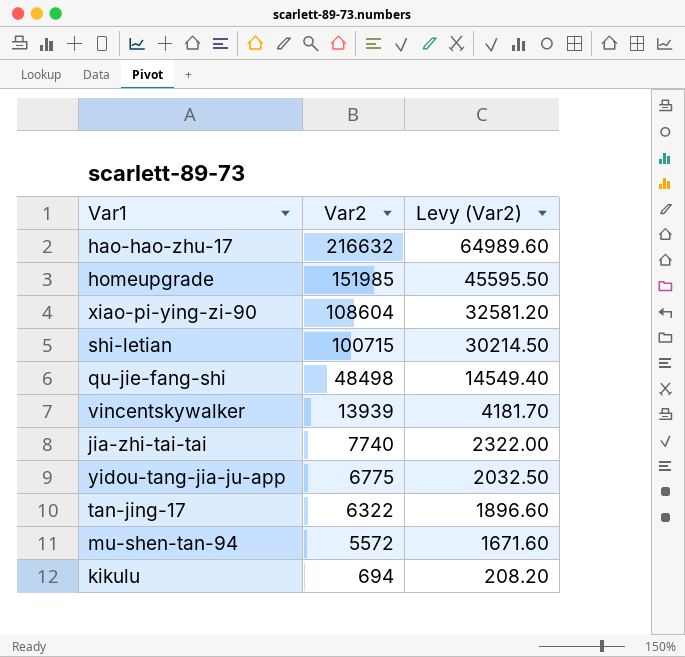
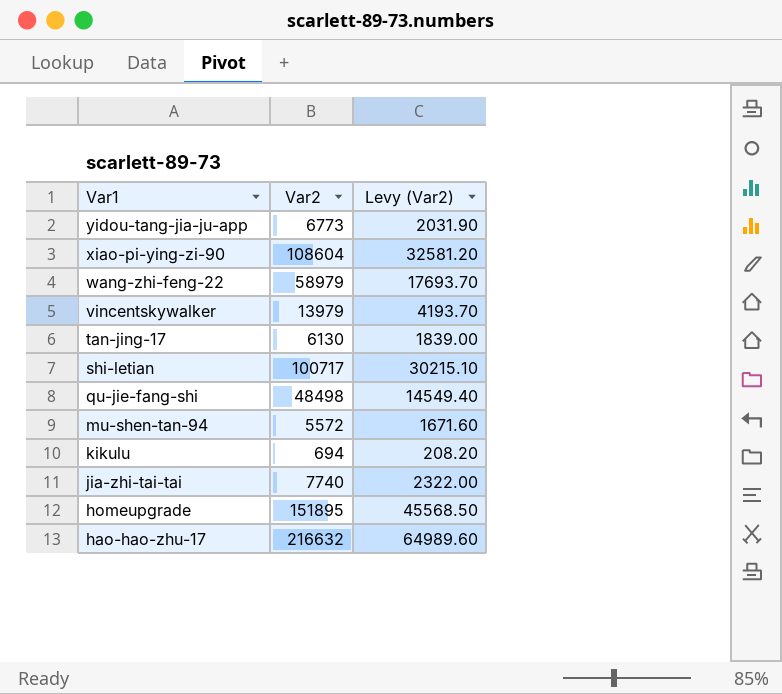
row order: Var2 descending -> Var1 descending
yidou-tang-jia-ju-app | Var2: 6775 -> 6773
yidou-tang-jia-ju-app | Levy (Var2): 2032.50 -> 2031.90
row wang-zhi-feng-22: none -> 58979 | 17693.70
vincentskywalker | Var2: 13939 -> 13979
vincentskywalker | Levy (Var2): 4181.70 -> 4193.70
tan-jing-17 | Var2: 6322 -> 6130
tan-jing-17 | Levy (Var2): 1896.60 -> 1839.00
shi-letian | Var2: 100715 -> 100717
shi-letian | Levy (Var2): 30214.50 -> 30215.10
homeupgrade | Var2: 151985 -> 151895
homeupgrade | Levy (Var2): 45595.50 -> 45568.50

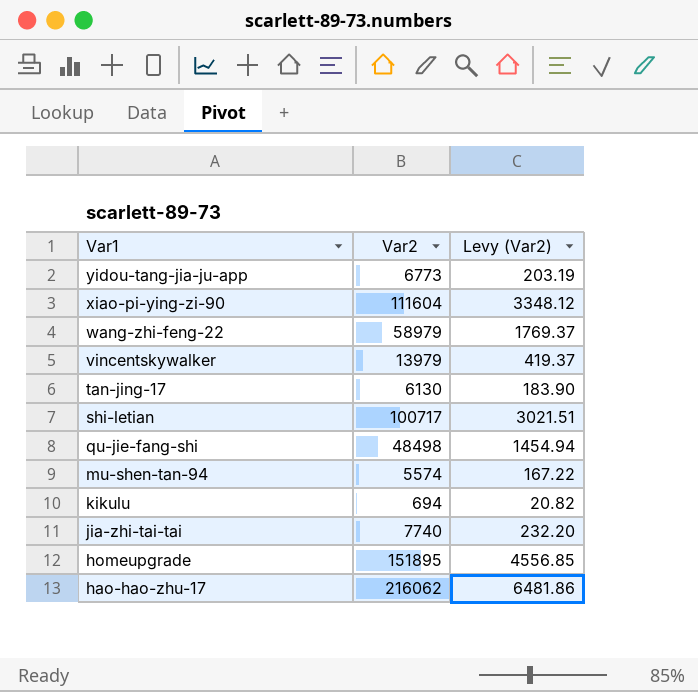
column Levy (Var2) | formula: [Var2] * 0.3 -> [Var2] * 0.03
xiao-pi-ying-zi-90 | Var2: 108604 -> 111604
mu-shen-tan-94 | Var2: 5572 -> 5574
hao-hao-zhu-17 | Var2: 216632 -> 216062

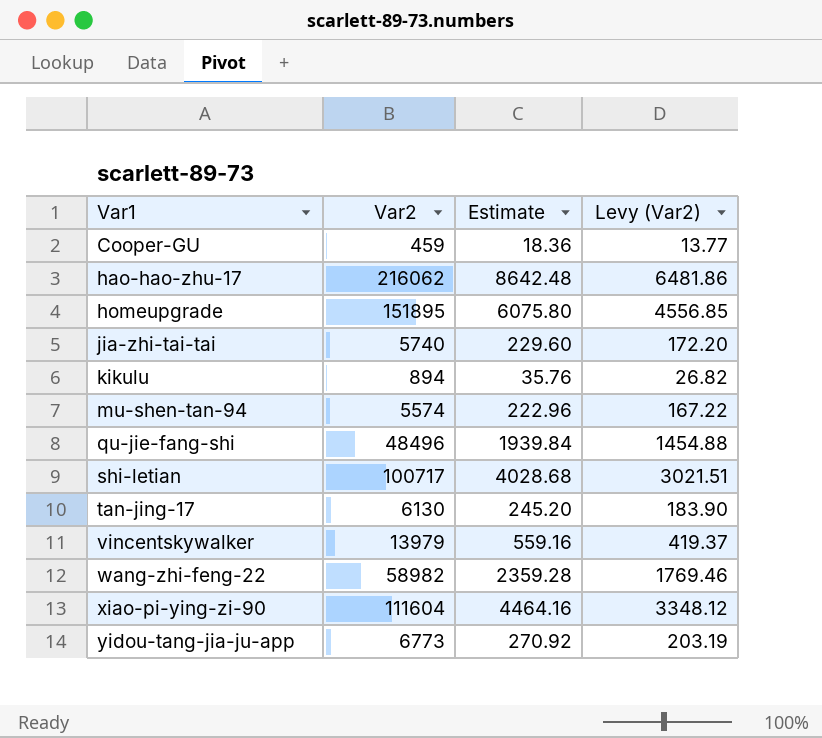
row order: Var1 descending -> Var1 ascending
column Estimate | formula: none -> [Var2] * 0.04
row Cooper-GU: none -> 459 | 18.36 | 13.77
jia-zhi-tai-tai | Var2: 7740 -> 5740
jia-zhi-tai-tai | Levy (Var2): 232.20 -> 172.20
kikulu | Var2: 694 -> 894
kikulu | Levy (Var2): 20.82 -> 26.82
qu-jie-fang-shi | Var2: 48498 -> 48496
qu-jie-fang-shi | Levy (Var2): 1454.94 -> 1454.88
wang-zhi-feng-22 | Var2: 58979 -> 58982
wang-zhi-feng-22 | Levy (Var2): 1769.37 -> 1769.46

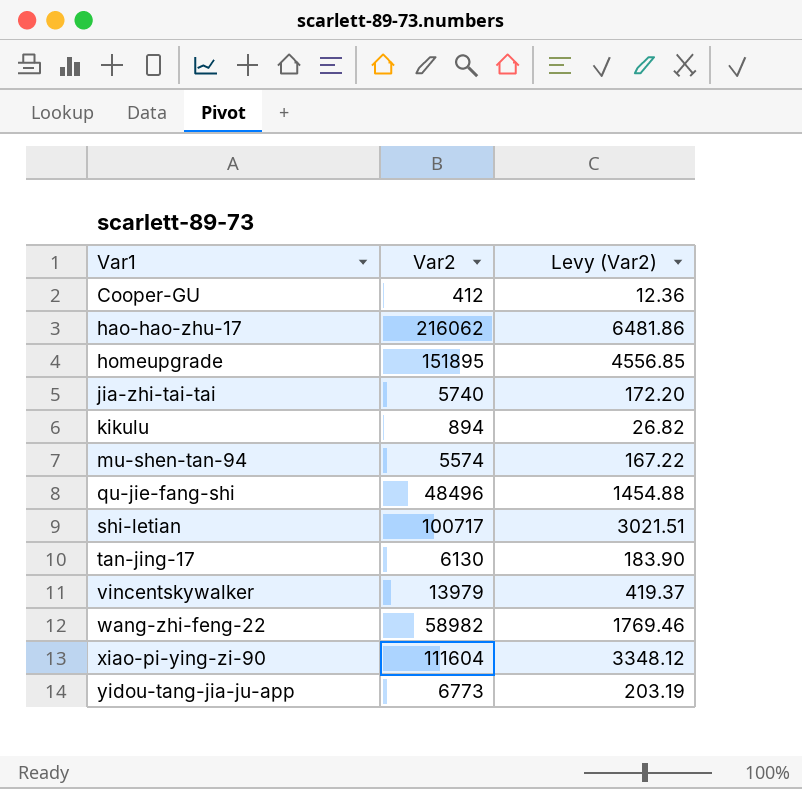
column Estimate | formula: [Var2] * 0.04 -> none
Cooper-GU | Var2: 459 -> 412
Cooper-GU | Levy (Var2): 13.77 -> 12.36

